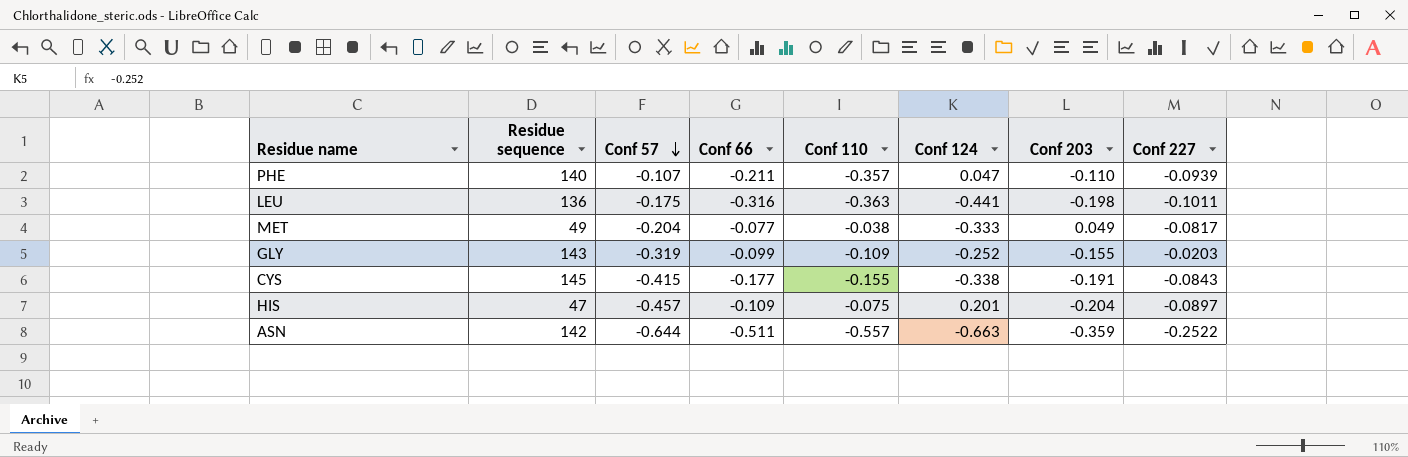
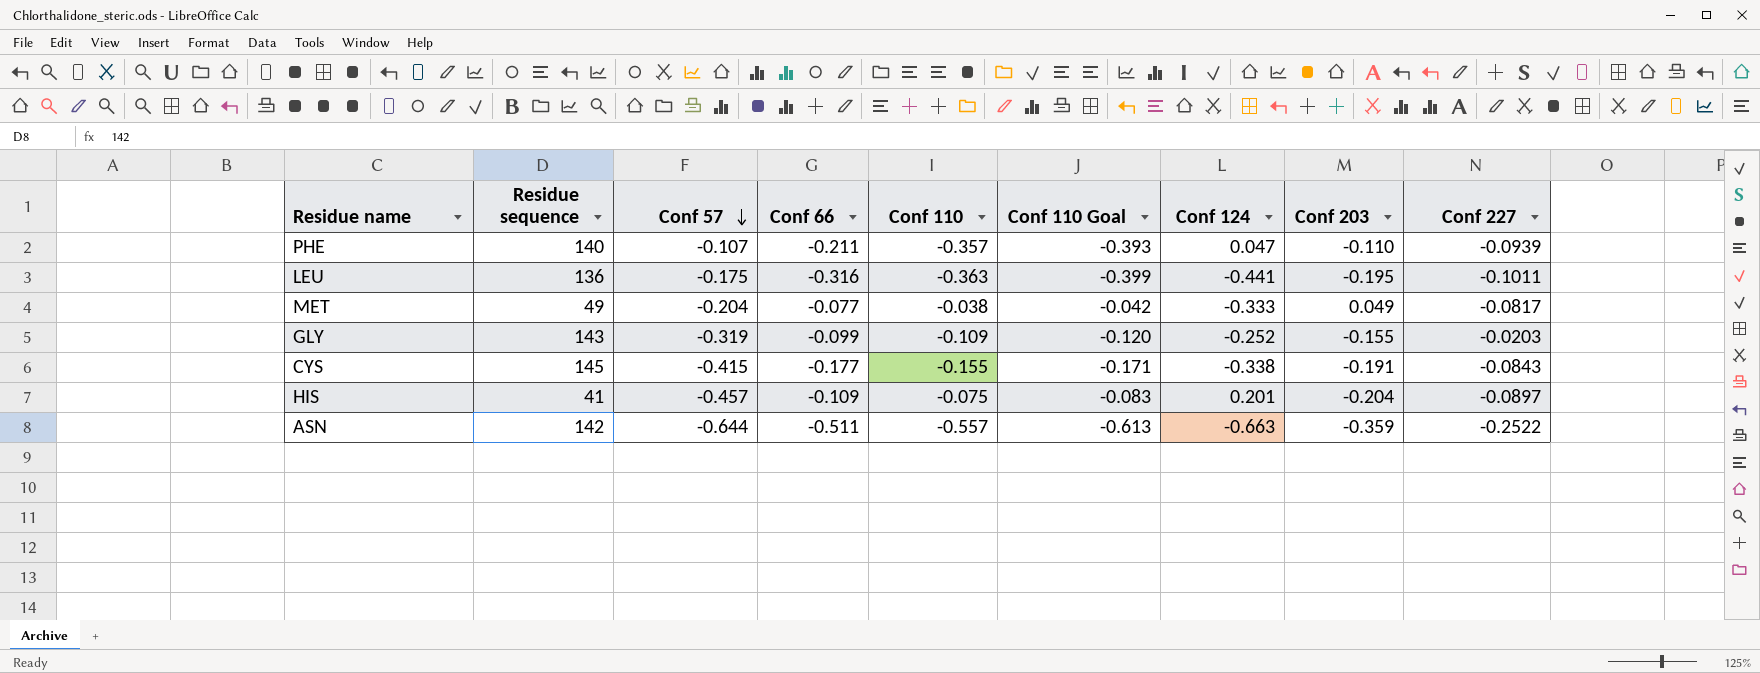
column Conf 110 Goal | formula: none -> [Conf 110] * 1.1
LEU | Conf 203: -0.198 -> -0.195
HIS | Residue sequence: 47 -> 41

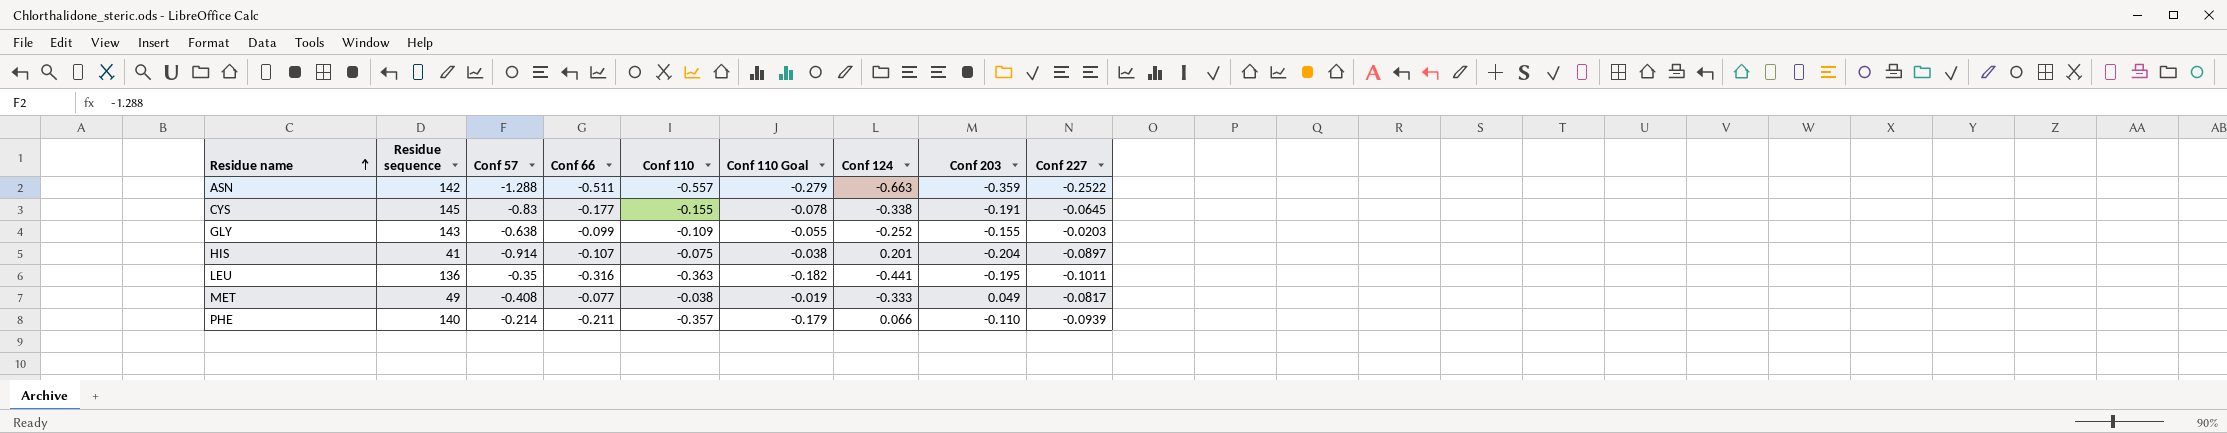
row order: Conf 57 descending -> Residue name ascending
column Conf 110 Goal | formula: [Conf 110] * 1.1 -> [Conf 110] * 0.5
ASN | Conf 57: -0.644 -> -1.288
CYS | Conf 57: -0.415 -> -0.83
CYS | Conf 227: -0.0843 -> -0.0645
GLY | Conf 57: -0.319 -> -0.638
HIS | Conf 57: -0.457 -> -0.914
HIS | Conf 66: -0.109 -> -0.107
LEU | Conf 57: -0.175 -> -0.35
MET | Conf 57: -0.204 -> -0.408
PHE | Conf 57: -0.107 -> -0.214
PHE | Conf 124: 0.047 -> 0.066

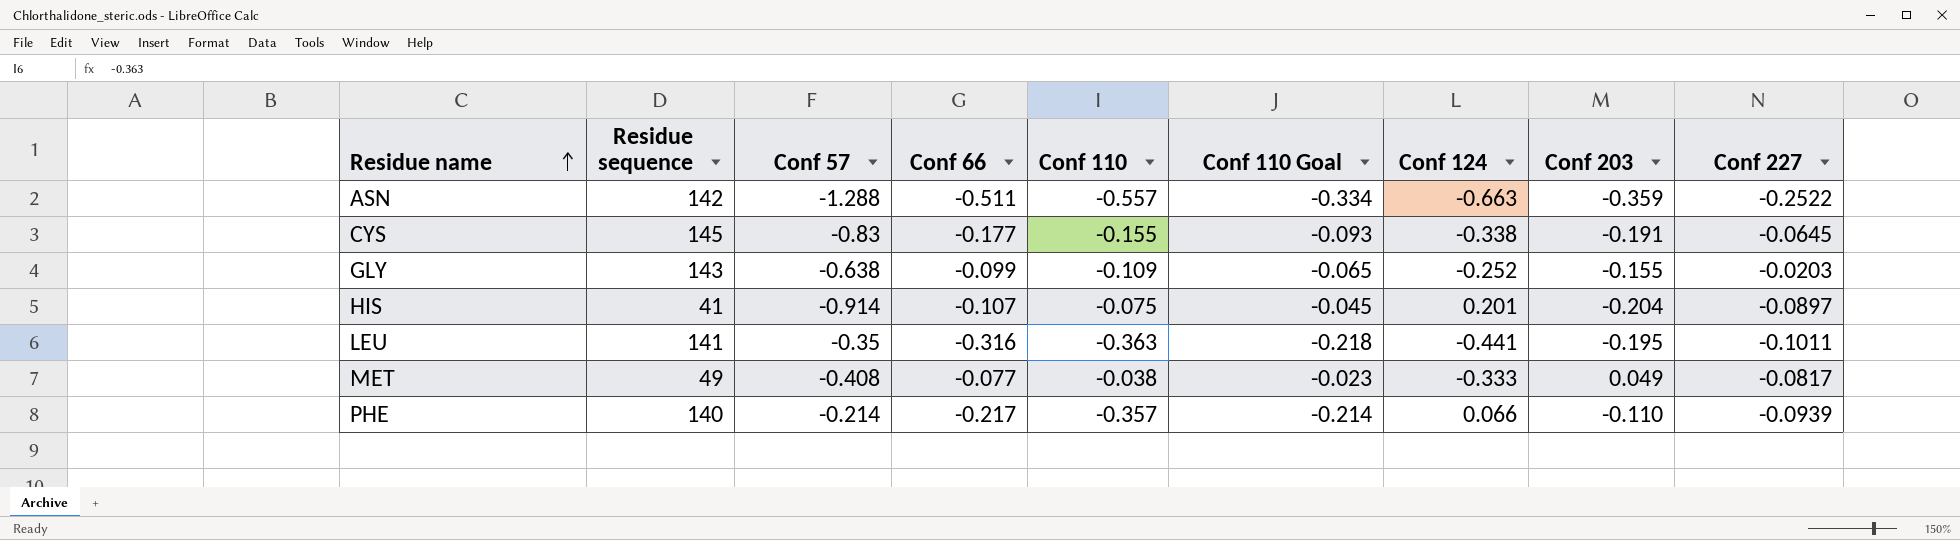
column Conf 110 Goal | formula: [Conf 110] * 0.5 -> [Conf 110] * 0.6
LEU | Residue sequence: 136 -> 141
PHE | Conf 66: -0.211 -> -0.217

